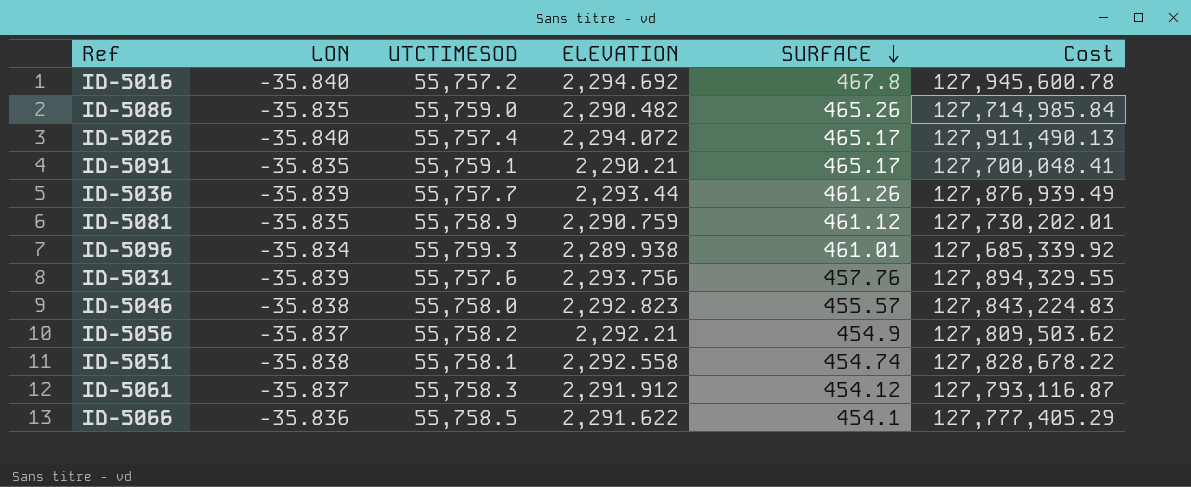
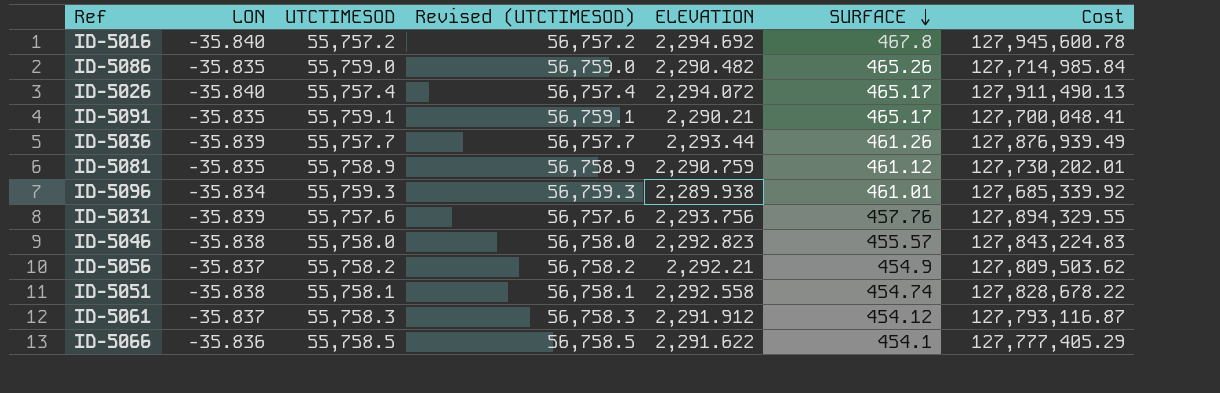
column Revised (UTCTIMESOD) | formula: none -> [UTCTIMESOD] + 1000

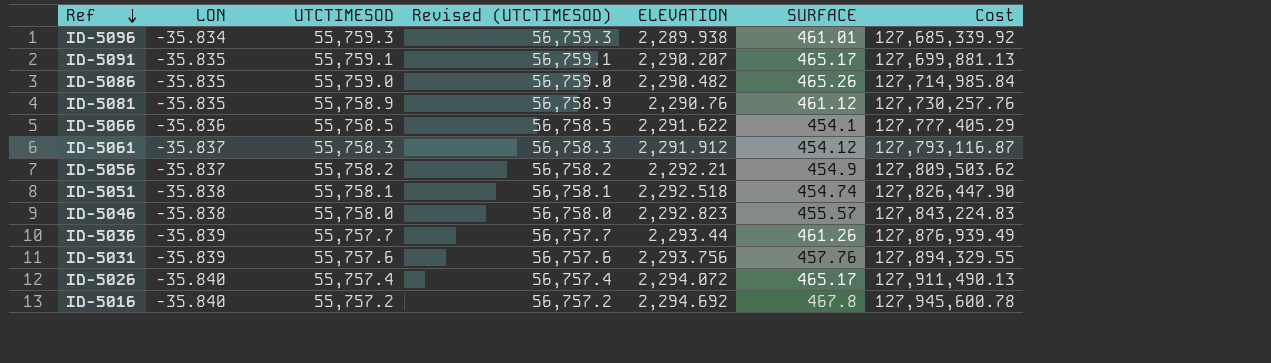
row order: SURFACE descending -> Ref descending
ID-5091 | ELEVATION: 2,290.21 -> 2,290.207
ID-5091 | Cost: 127,700,048.41 -> 127,699,881.13
ID-5081 | ELEVATION: 2,290.759 -> 2,290.76
ID-5081 | Cost: 127,730,202.01 -> 127,730,257.76
ID-5051 | ELEVATION: 2,292.558 -> 2,292.518
ID-5051 | Cost: 127,828,678.22 -> 127,826,447.90

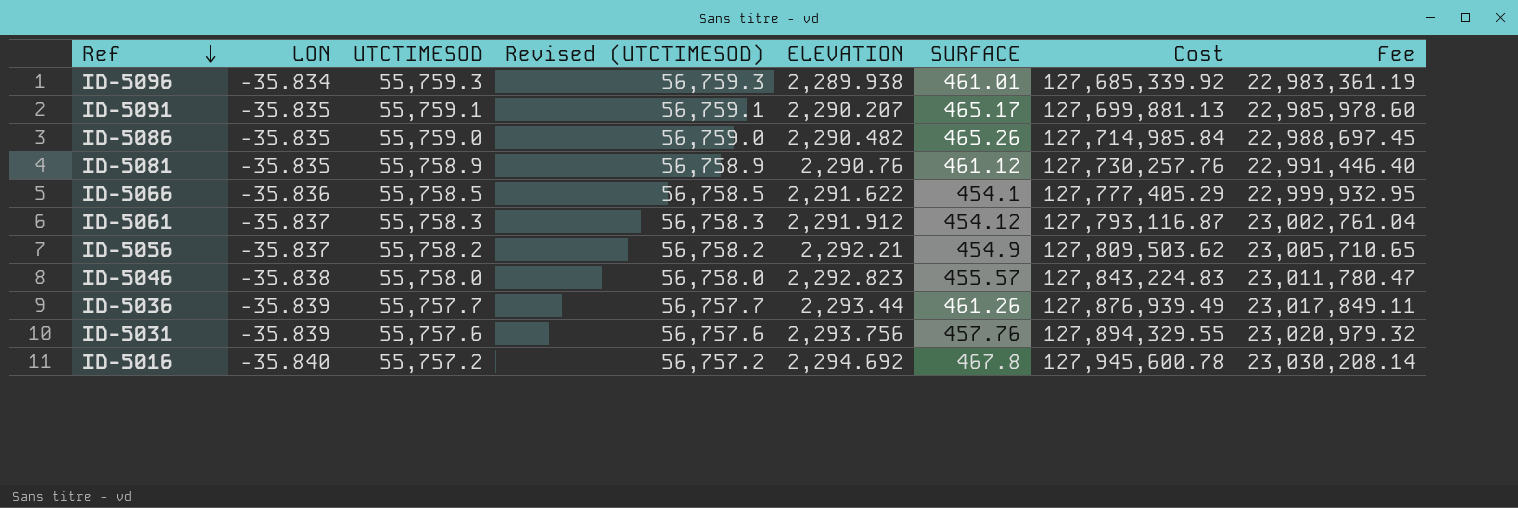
column Fee | formula: none -> [Cost] * 0.18
row ID-5051: -35.838 | 55,758.1 | 56,758.1 | 2,292.518 | 454.74 | 127,826,447.90 -> none
row ID-5026: -35.840 | 55,757.4 | 56,757.4 | 2,294.072 | 465.17 | 127,911,490.13 -> none

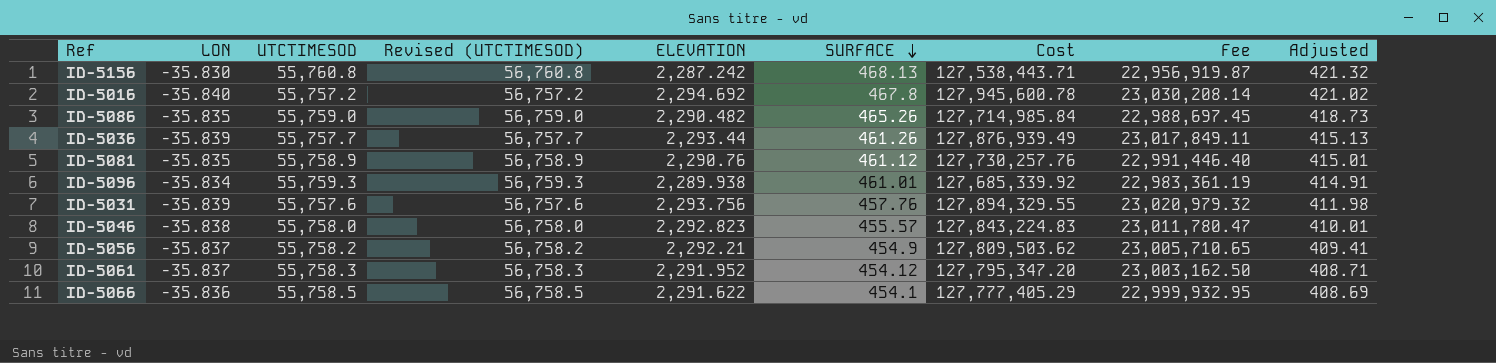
row order: Ref descending -> SURFACE descending
column Adjusted | formula: none -> [SURFACE] * 0.9
row ID-5091: -35.835 | 55,759.1 | 56,759.1 | 2,290.207 | 465.17 | 127,699,881.13 | 22,985,978.60 -> none
row ID-5156: none -> -35.830 | 55,760.8 | 56,760.8 | 2,287.242 | 468.13 | 127,538,443.71 | 22,956,919.87 | 421.32
ID-5061 | ELEVATION: 2,291.912 -> 2,291.952
ID-5061 | Cost: 127,793,116.87 -> 127,795,347.20
ID-5061 | Fee: 23,002,761.04 -> 23,003,162.50

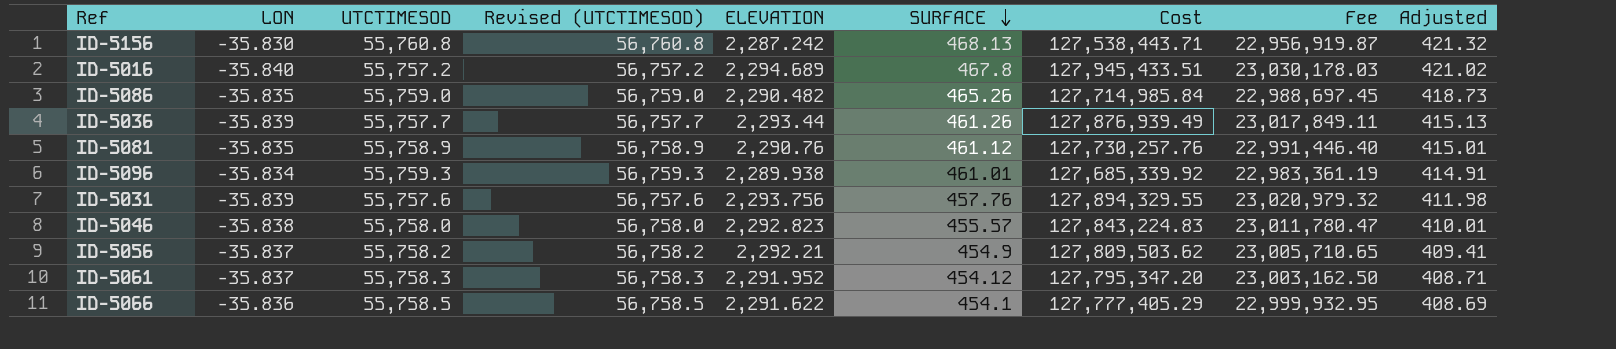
ID-5016 | ELEVATION: 2,294.692 -> 2,294.689
ID-5016 | Cost: 127,945,600.78 -> 127,945,433.51
ID-5016 | Fee: 23,030,208.14 -> 23,030,178.03

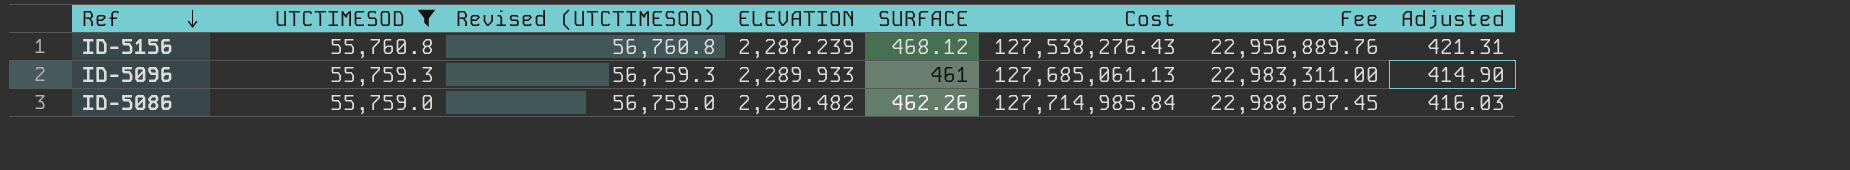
filter: none -> UTCTIMESOD >= 55,759.0
row order: SURFACE descending -> Ref descending
column LON | position: 2 -> none
ID-5156 | ELEVATION: 2,287.242 -> 2,287.239
ID-5156 | SURFACE: 468.13 -> 468.12
ID-5156 | Cost: 127,538,443.71 -> 127,538,276.43
ID-5156 | Fee: 22,956,919.87 -> 22,956,889.76
ID-5156 | Adjusted: 421.32 -> 421.31
ID-5096 | ELEVATION: 2,289.938 -> 2,289.933
ID-5096 | SURFACE: 461.01 -> 461
ID-5096 | Cost: 127,685,339.92 -> 127,685,061.13
ID-5096 | Fee: 22,983,361.19 -> 22,983,311.00
ID-5096 | Adjusted: 414.91 -> 414.90
ID-5086 | SURFACE: 465.26 -> 462.26
ID-5086 | Adjusted: 418.73 -> 416.03

